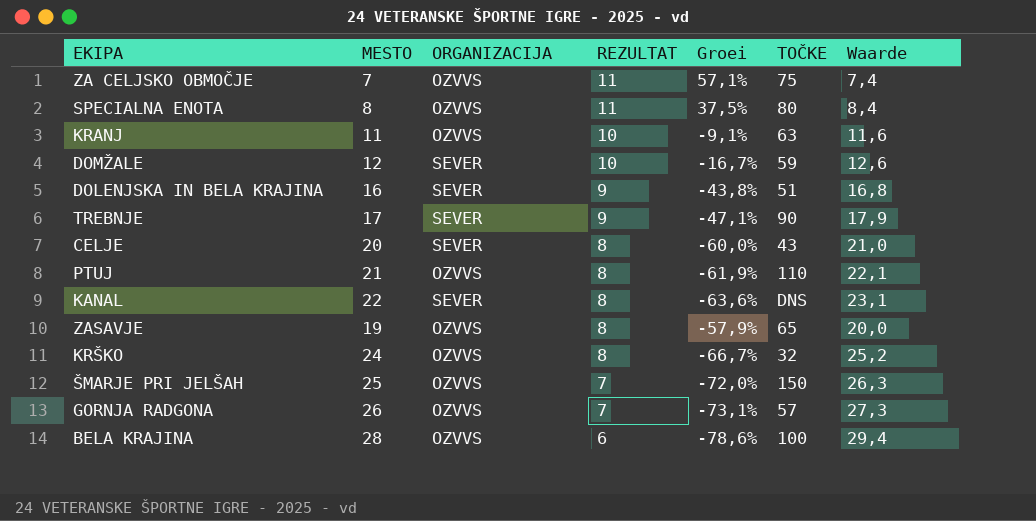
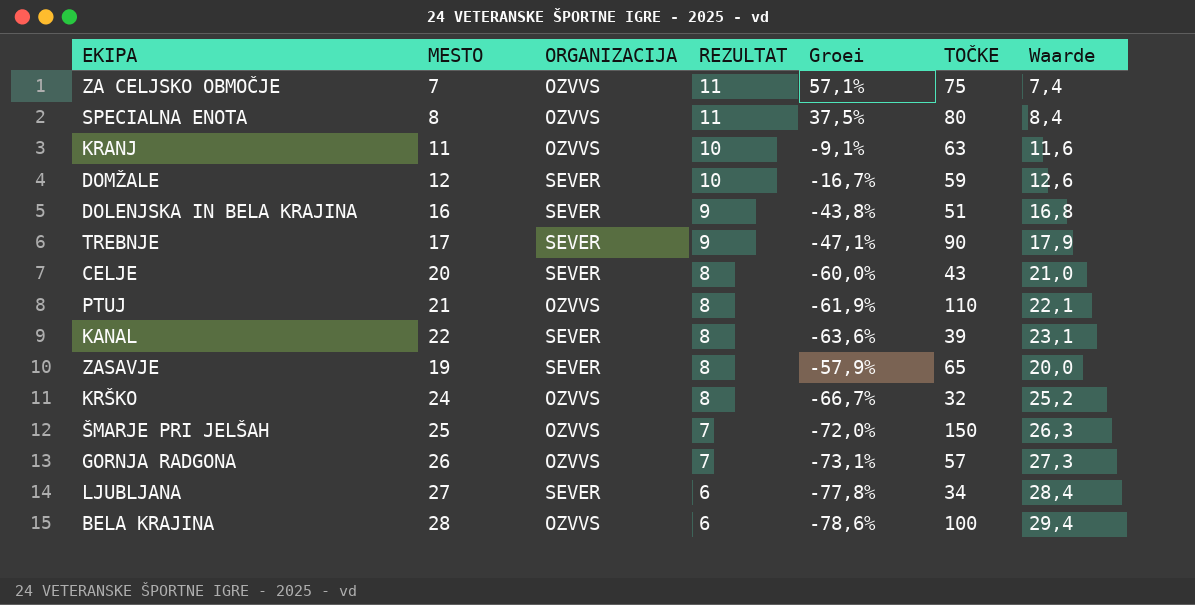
KANAL | TOČKE: DNS -> 39
ZASAVJE | ORGANIZACIJA: OZVVS -> SEVER
row LJUBLJANA: none -> 27 | SEVER | 6 | -77,8% | 34 | 28,4

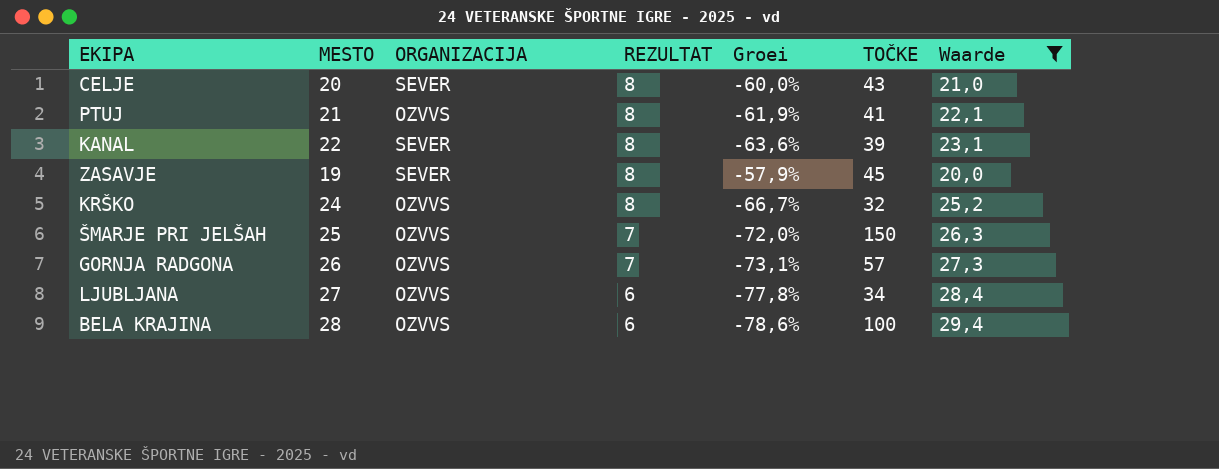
filter: none -> Waarde >= 20,0
PTUJ | TOČKE: 110 -> 41
ZASAVJE | TOČKE: 65 -> 45
LJUBLJANA | ORGANIZACIJA: SEVER -> OZVVS

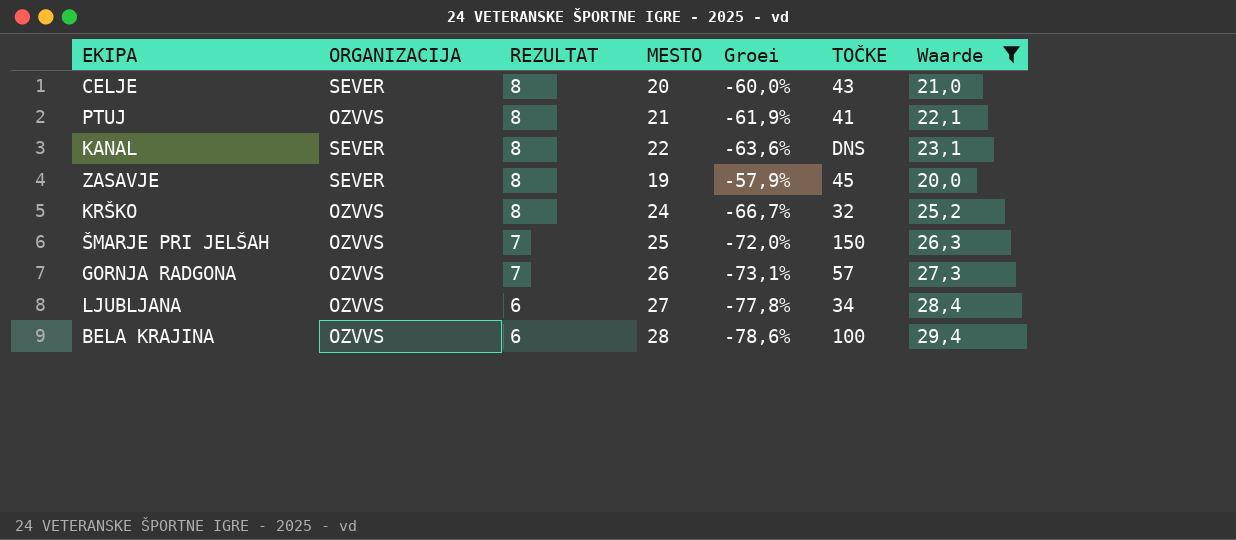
column MESTO | position: 2 -> 4
KANAL | TOČKE: 39 -> DNS

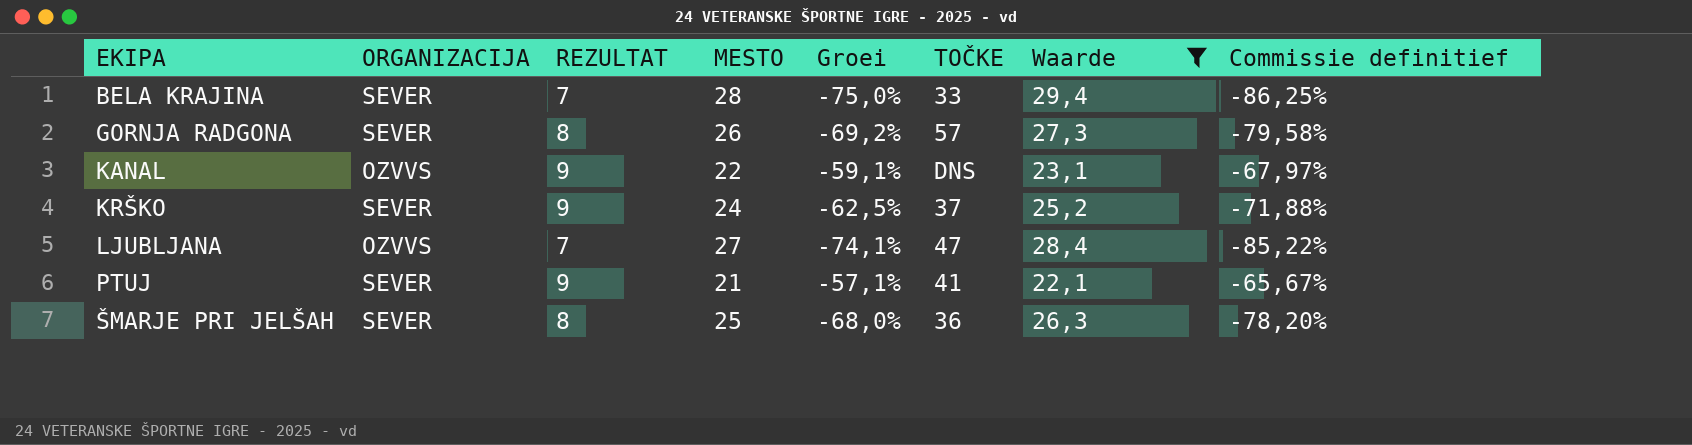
row order: REZULTAT descending -> EKIPA ascending
column Commissie definitief | formula: none -> [Groei] * 1,15
row CELJE: SEVER | 8 | 20 | -60,0% | 43 | 21,0 -> none
row ZASAVJE: SEVER | 8 | 19 | -57,9% | 45 | 20,0 -> none
BELA KRAJINA | ORGANIZACIJA: OZVVS -> SEVER
BELA KRAJINA | REZULTAT: 6 -> 7
BELA KRAJINA | Groei: -78,6% -> -75,0%
BELA KRAJINA | TOČKE: 100 -> 33
GORNJA RADGONA | ORGANIZACIJA: OZVVS -> SEVER
GORNJA RADGONA | REZULTAT: 7 -> 8
GORNJA RADGONA | Groei: -73,1% -> -69,2%
KANAL | ORGANIZACIJA: SEVER -> OZVVS
KANAL | REZULTAT: 8 -> 9
KANAL | Groei: -63,6% -> -59,1%
KRŠKO | ORGANIZACIJA: OZVVS -> SEVER
KRŠKO | REZULTAT: 8 -> 9
KRŠKO | Groei: -66,7% -> -62,5%
KRŠKO | TOČKE: 32 -> 37
LJUBLJANA | REZULTAT: 6 -> 7
LJUBLJANA | Groei: -77,8% -> -74,1%
LJUBLJANA | TOČKE: 34 -> 47
PTUJ | ORGANIZACIJA: OZVVS -> SEVER
PTUJ | REZULTAT: 8 -> 9
PTUJ | Groei: -61,9% -> -57,1%
ŠMARJE PRI JELŠAH | ORGANIZACIJA: OZVVS -> SEVER
ŠMARJE PRI JELŠAH | REZULTAT: 7 -> 8
ŠMARJE PRI JELŠAH | Groei: -72,0% -> -68,0%
ŠMARJE PRI JELŠAH | TOČKE: 150 -> 36

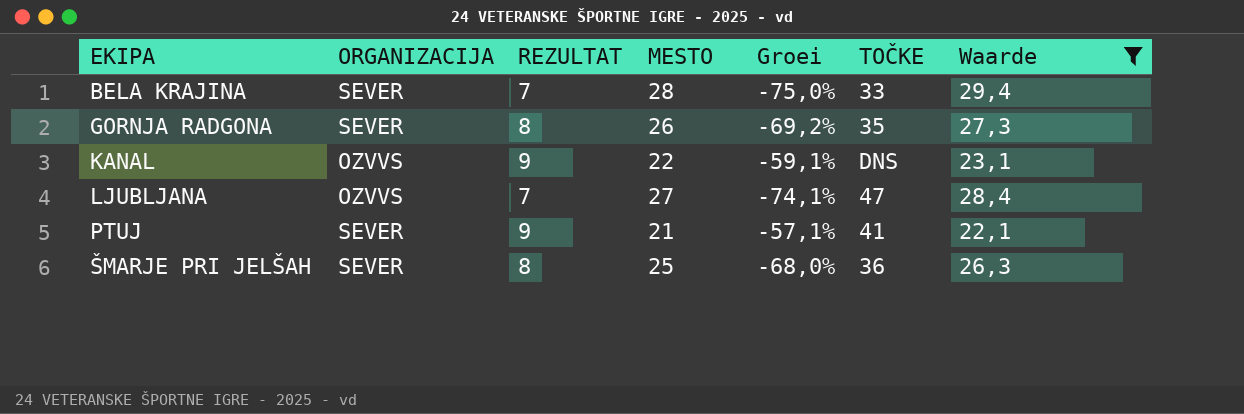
column Commissie definitief | formula: [Groei] * 1,15 -> none
row KRŠKO: SEVER | 9 | 24 | -62,5% | 37 | 25,2 | -71,88% -> none
GORNJA RADGONA | TOČKE: 57 -> 35

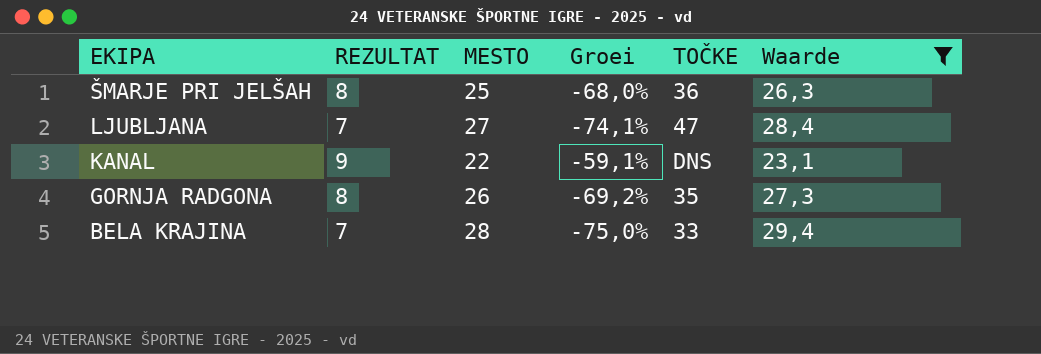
row order: EKIPA ascending -> EKIPA descending
column ORGANIZACIJA | position: 2 -> none
row PTUJ: SEVER | 9 | 21 | -57,1% | 41 | 22,1 -> none

